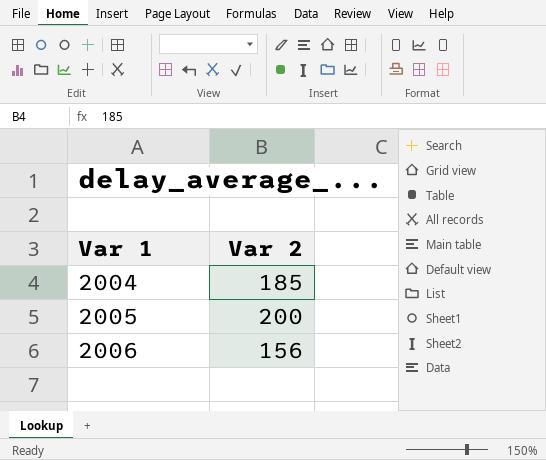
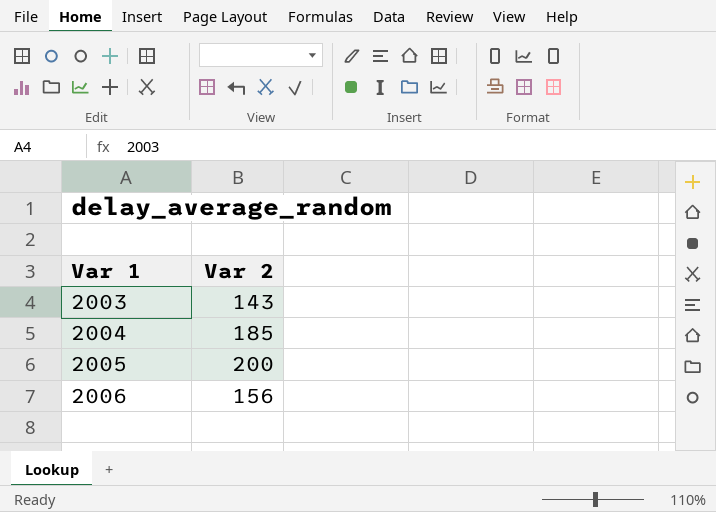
row 2003: none -> 143

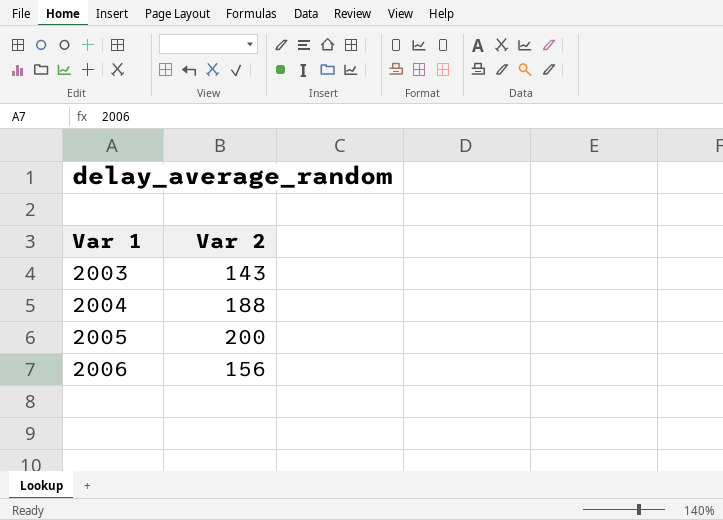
2004 | Var 2: 185 -> 188

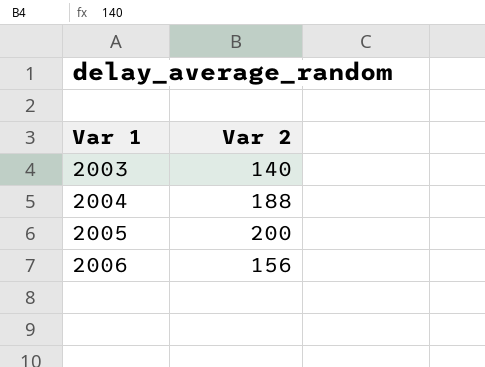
2003 | Var 2: 143 -> 140

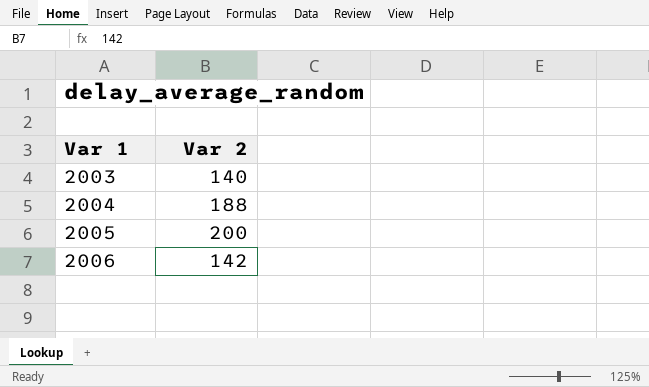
2006 | Var 2: 156 -> 142

